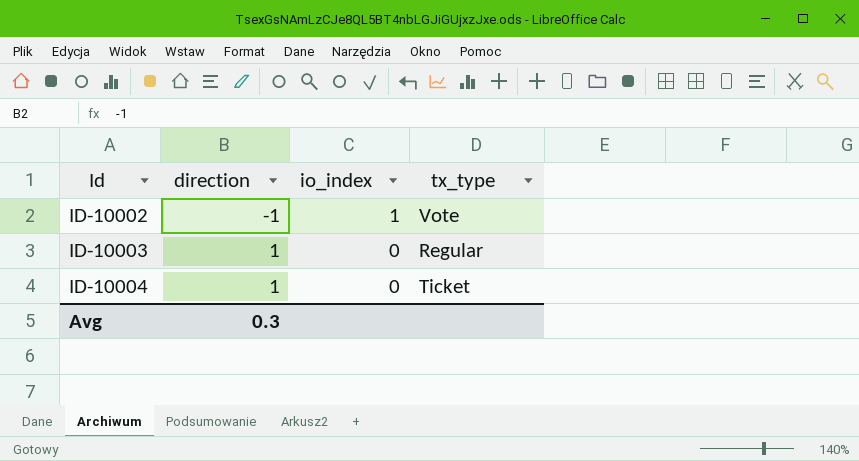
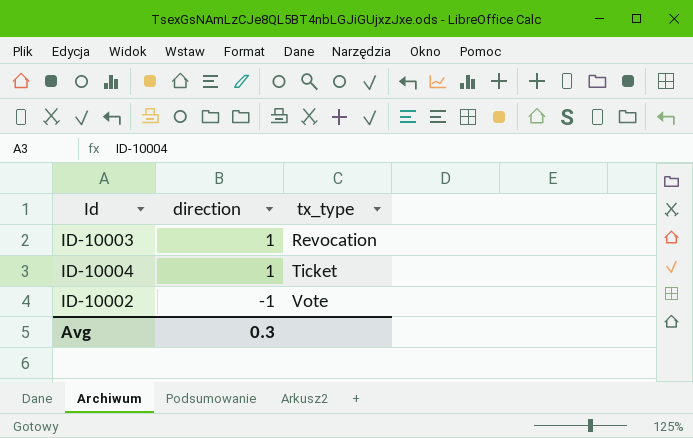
row order: Id ascending -> direction descending
column io_index | position: 3 -> none
ID-10003 | tx_type: Regular -> Revocation

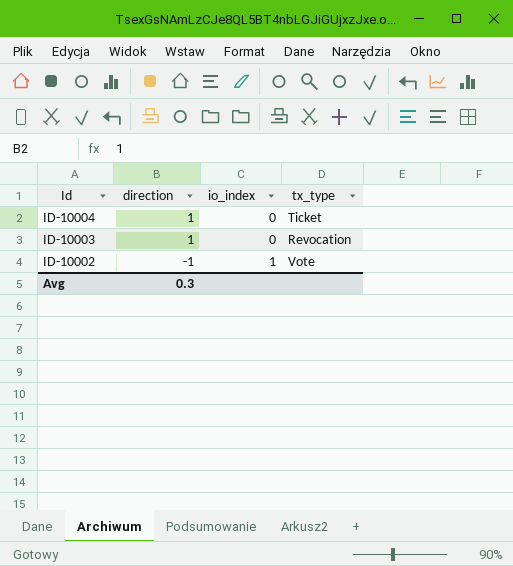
row order: direction descending -> Id descending
column io_index | position: none -> 3

